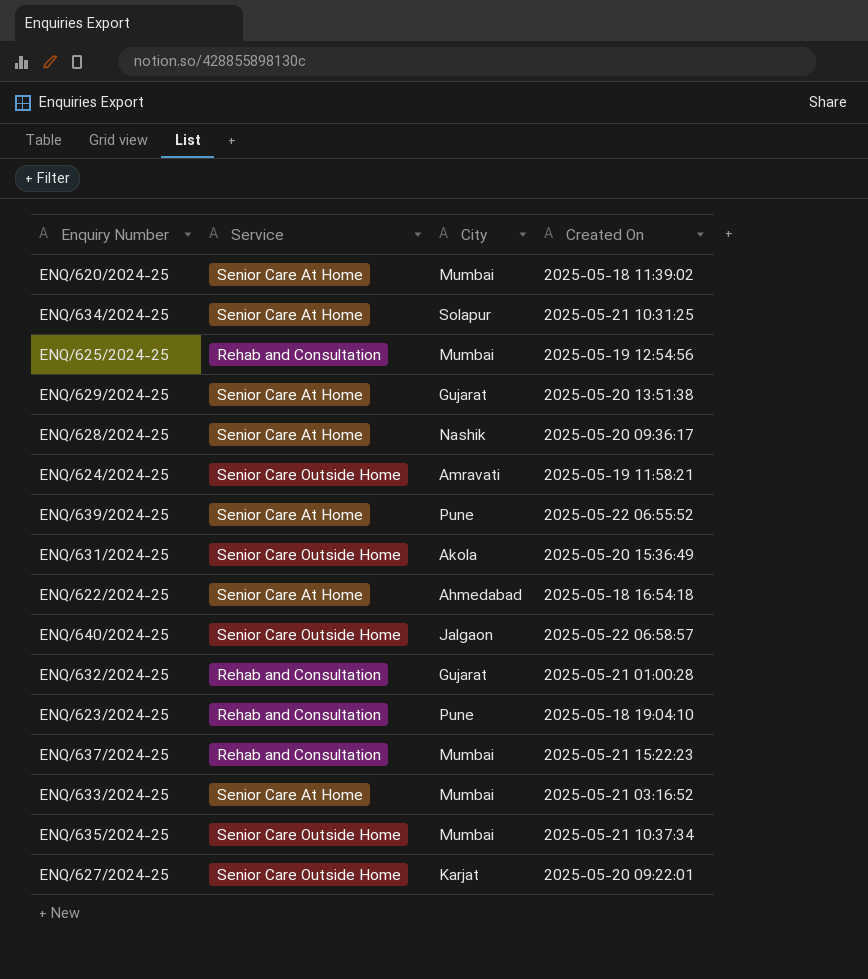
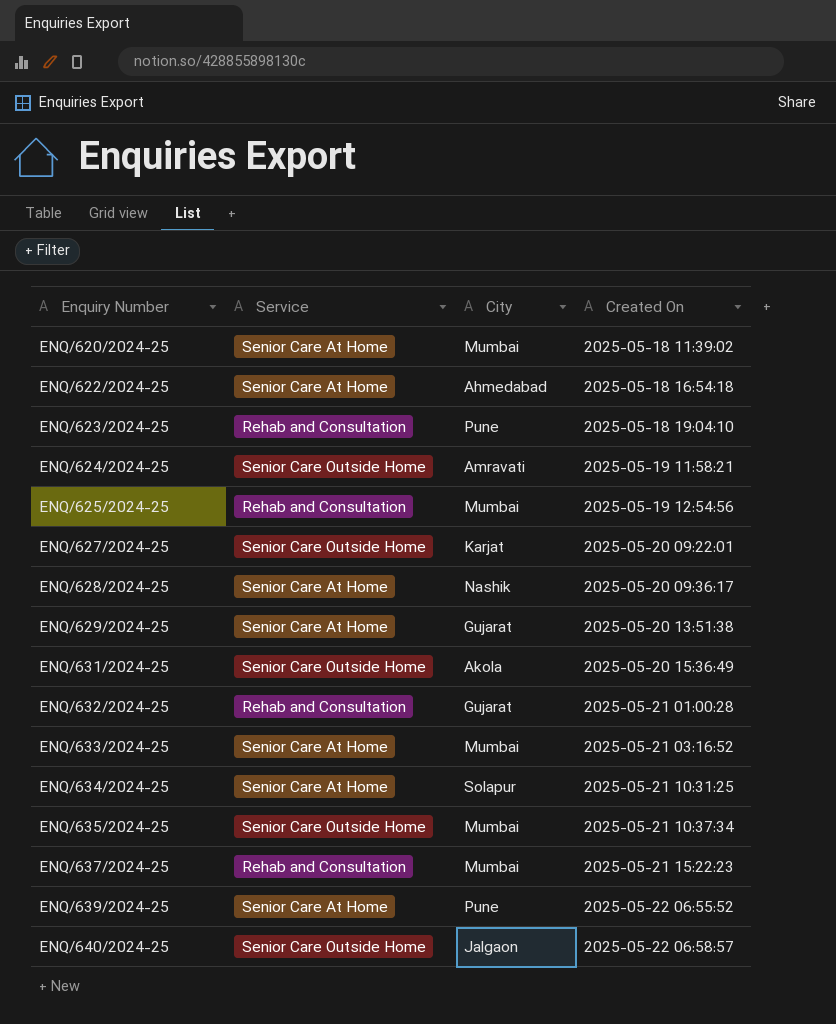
row order: none -> Enquiry Number ascending

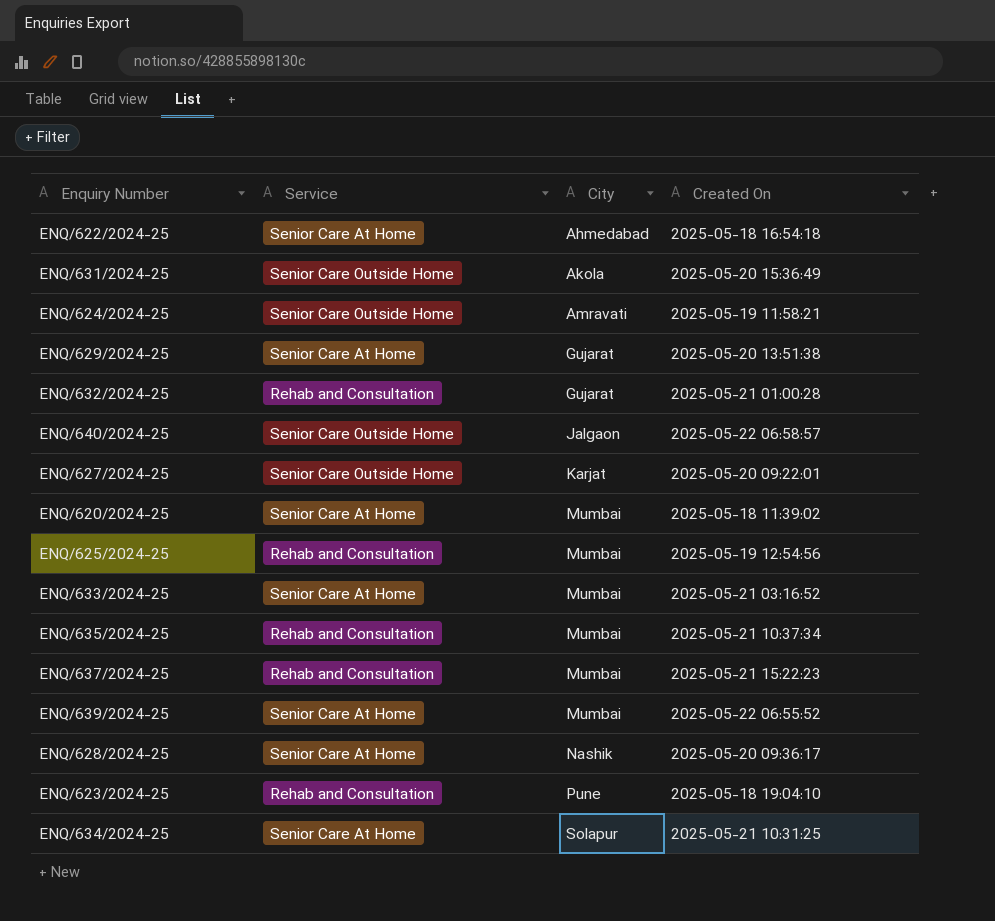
row order: Enquiry Number ascending -> City ascending
ENQ/635/2024-25 | Service: Senior Care Outside Home -> Rehab and Consultation
ENQ/639/2024-25 | City: Pune -> Mumbai

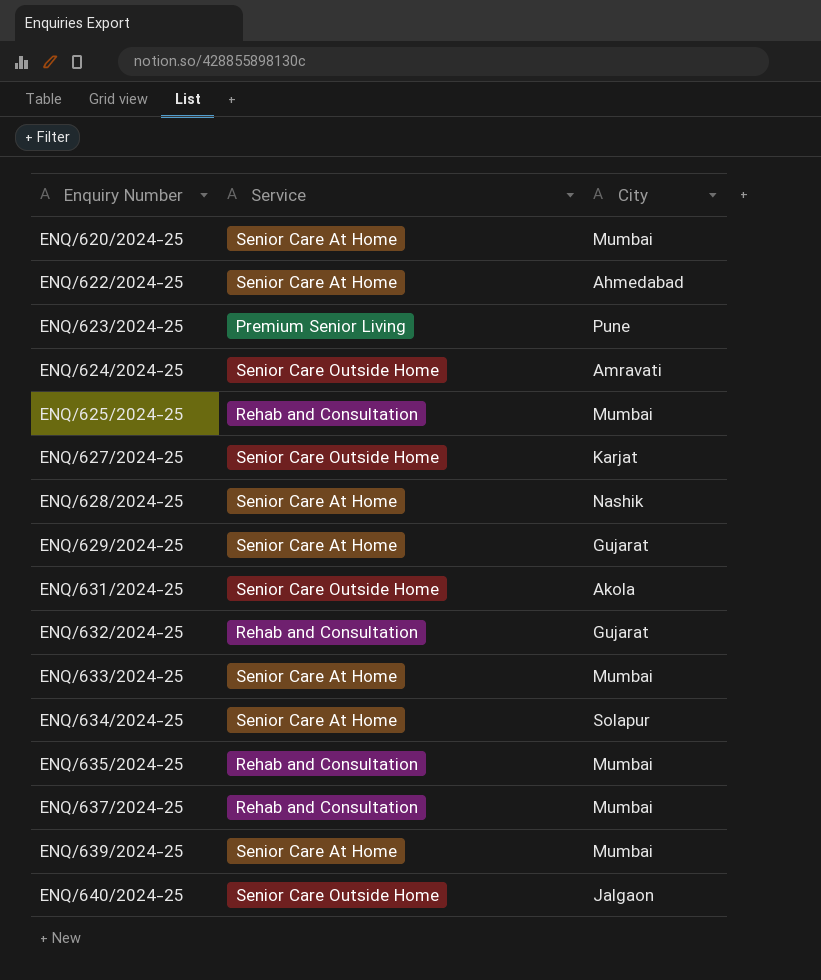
row order: City ascending -> Enquiry Number ascending
column Created On | position: 4 -> none
ENQ/623/2024-25 | Service: Rehab and Consultation -> Premium Senior Living

